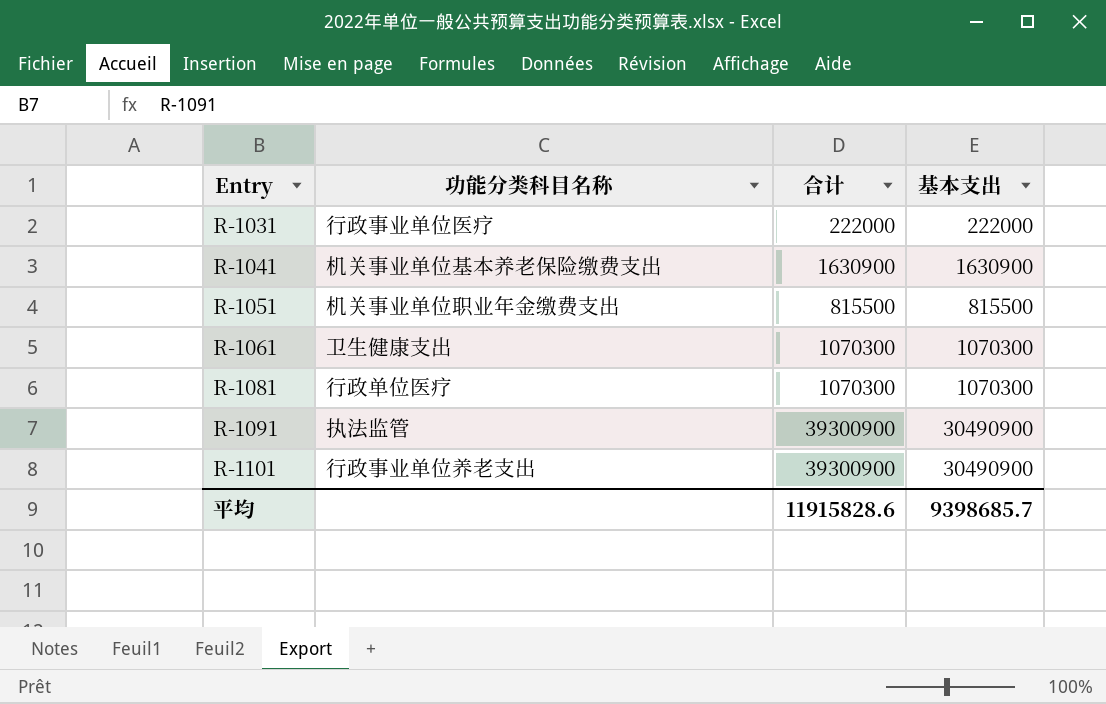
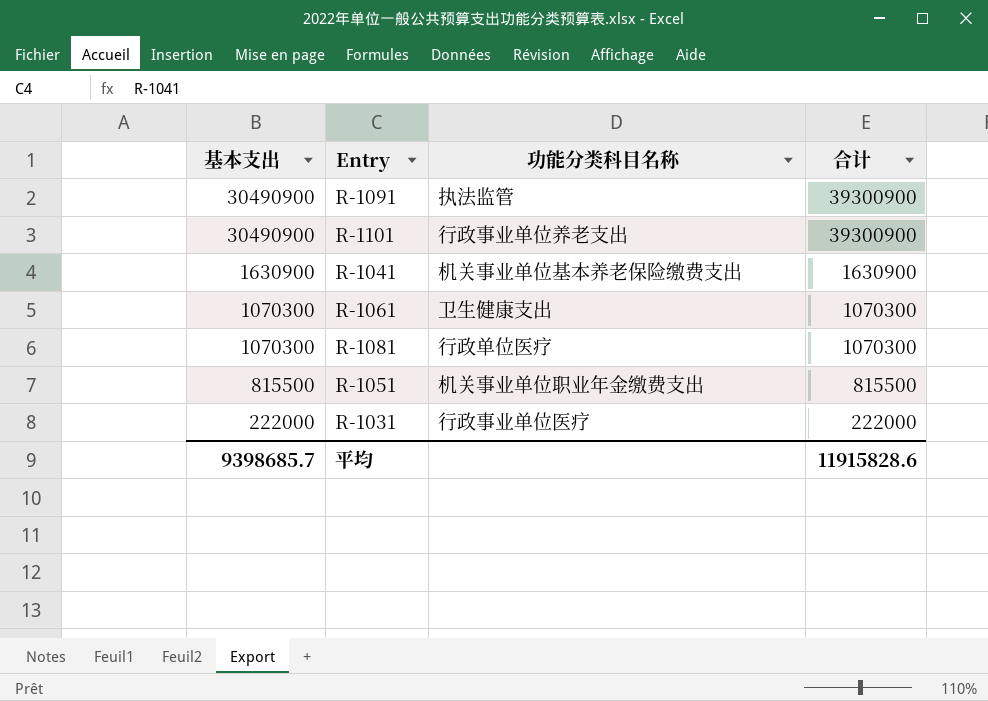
row order: Entry ascending -> 基本支出 descending
column 基本支出 | position: 4 -> 1

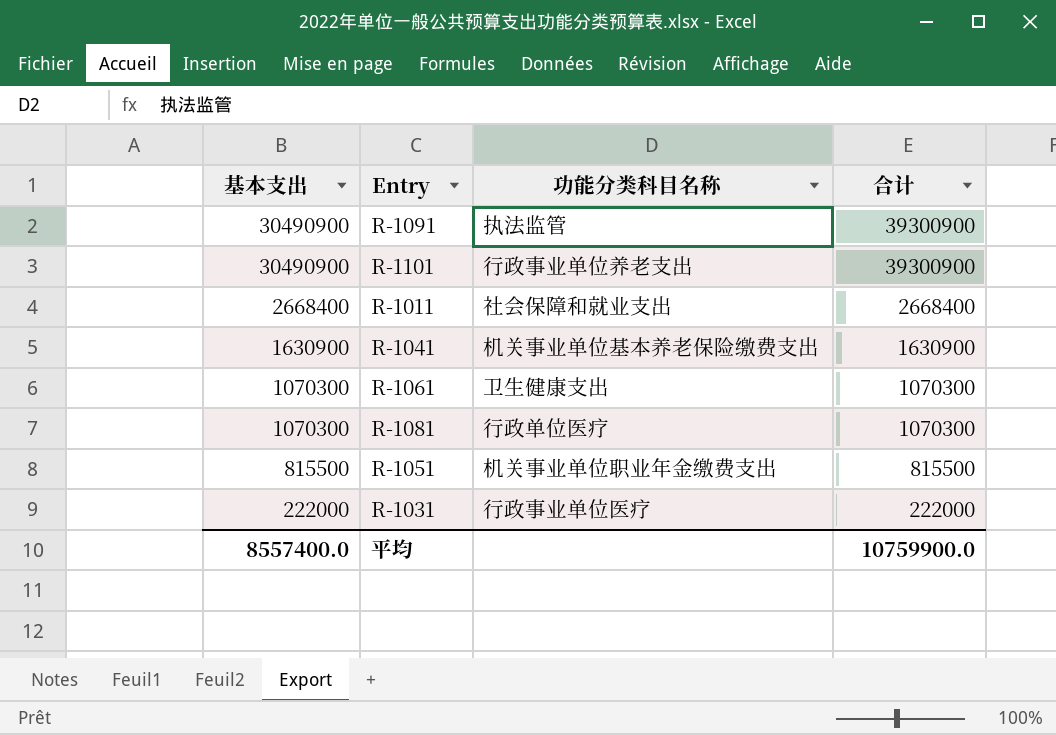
row R-1011: none -> 2668400 | 社会保障和就业支出 | 2668400
平均 | 基本支出: 9398685.7 -> 8557400.0
平均 | 合计: 11915828.6 -> 10759900.0

